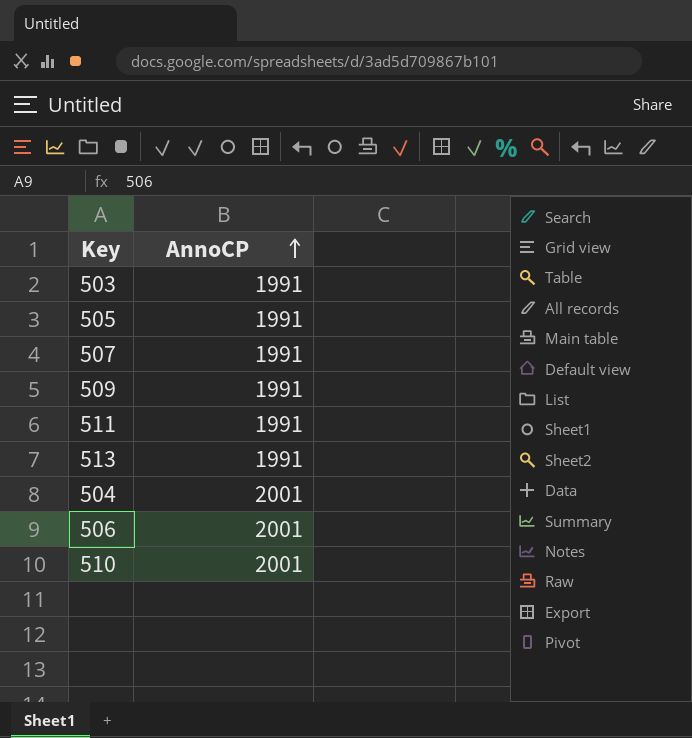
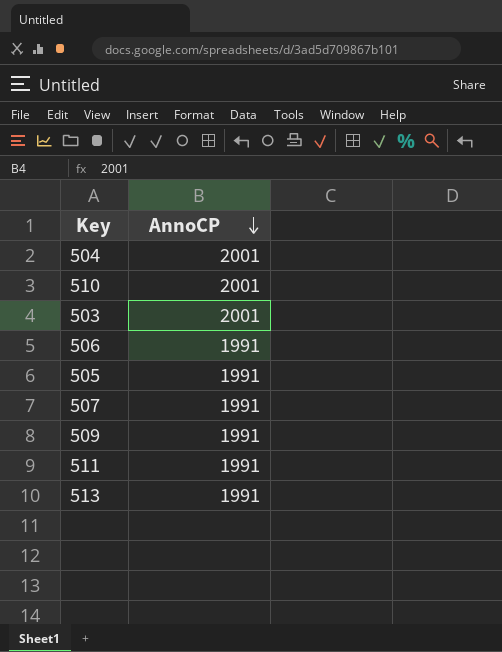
row order: AnnoCP ascending -> AnnoCP descending
503 | AnnoCP: 1991 -> 2001
506 | AnnoCP: 2001 -> 1991

